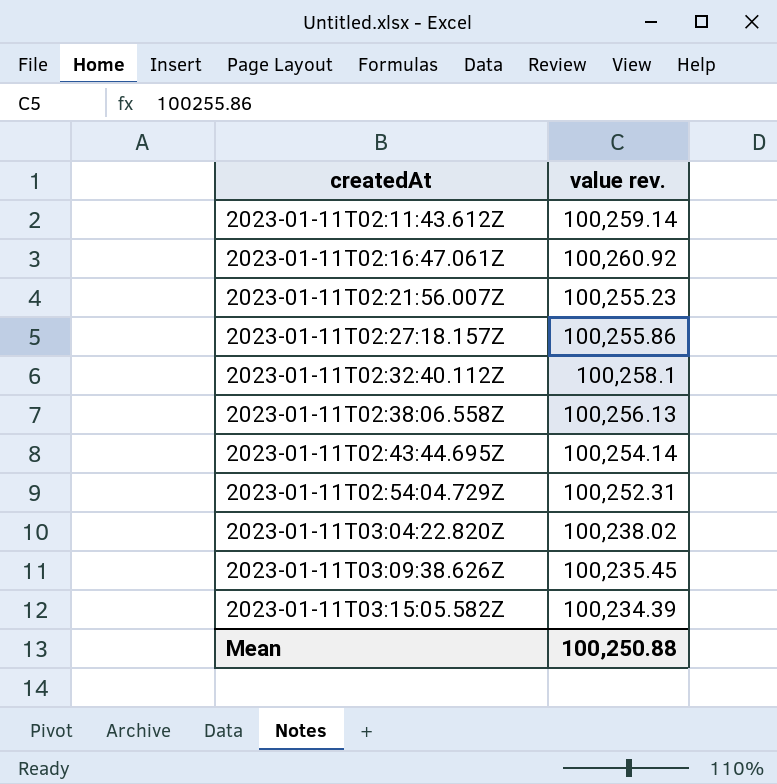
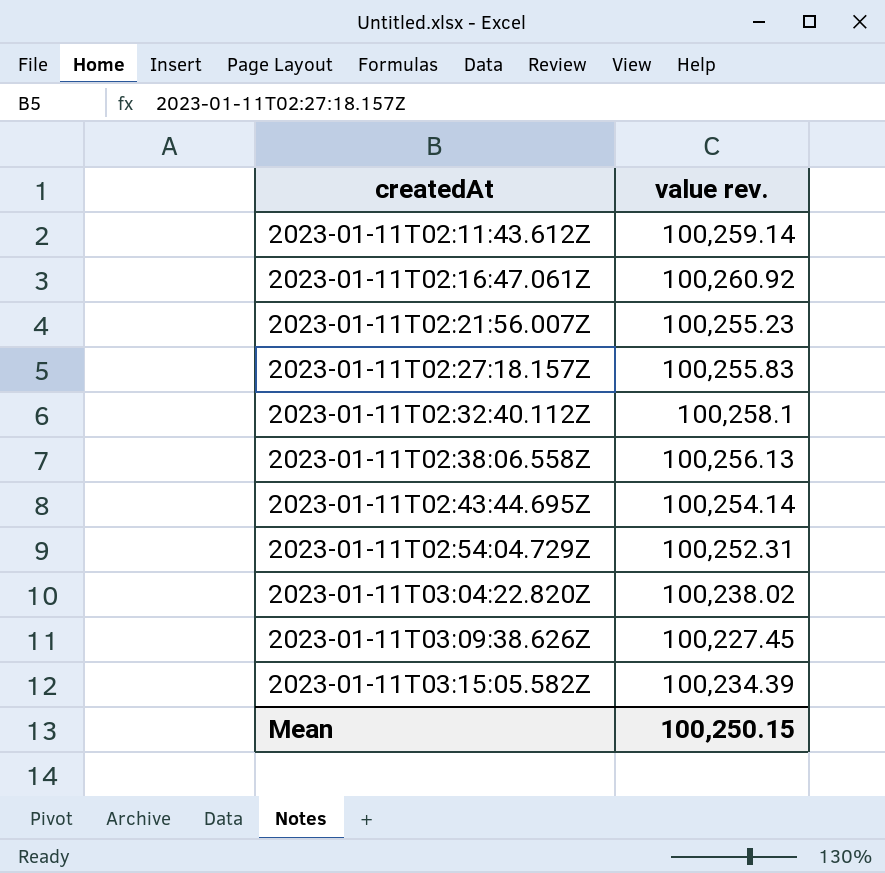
2023-01-11T02:27:18.157Z | value rev.: 100,255.86 -> 100,255.83
2023-01-11T03:09:38.626Z | value rev.: 100,235.45 -> 100,227.45
Mean | value rev.: 100,250.88 -> 100,250.15

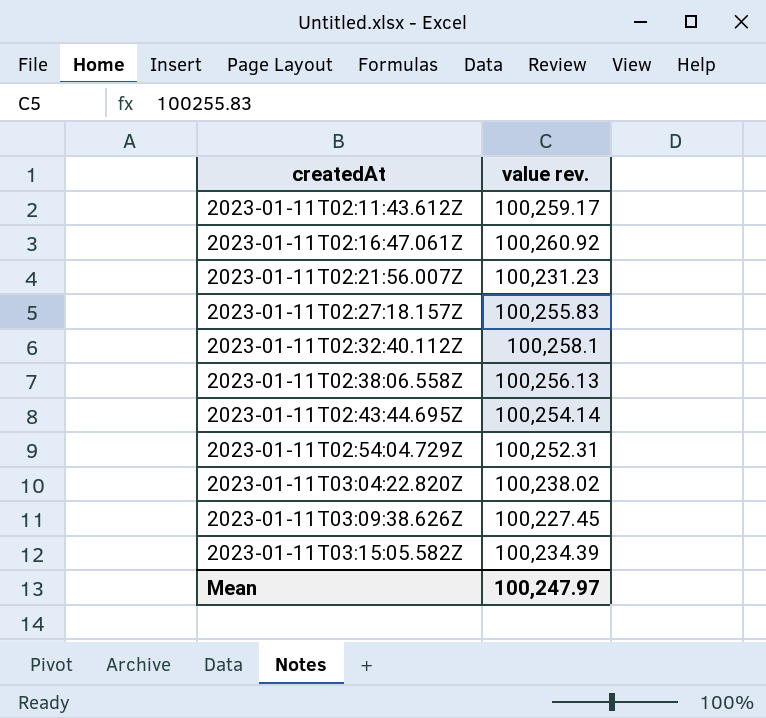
2023-01-11T02:11:43.612Z | value rev.: 100,259.14 -> 100,259.17
2023-01-11T02:21:56.007Z | value rev.: 100,255.23 -> 100,231.23
Mean | value rev.: 100,250.15 -> 100,247.97

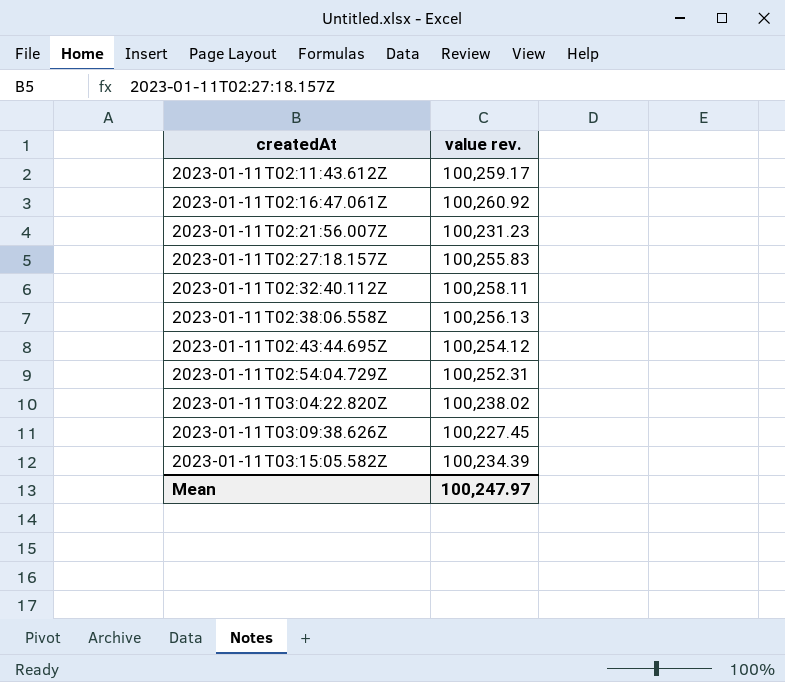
2023-01-11T02:32:40.112Z | value rev.: 100,258.1 -> 100,258.11
2023-01-11T02:43:44.695Z | value rev.: 100,254.14 -> 100,254.12

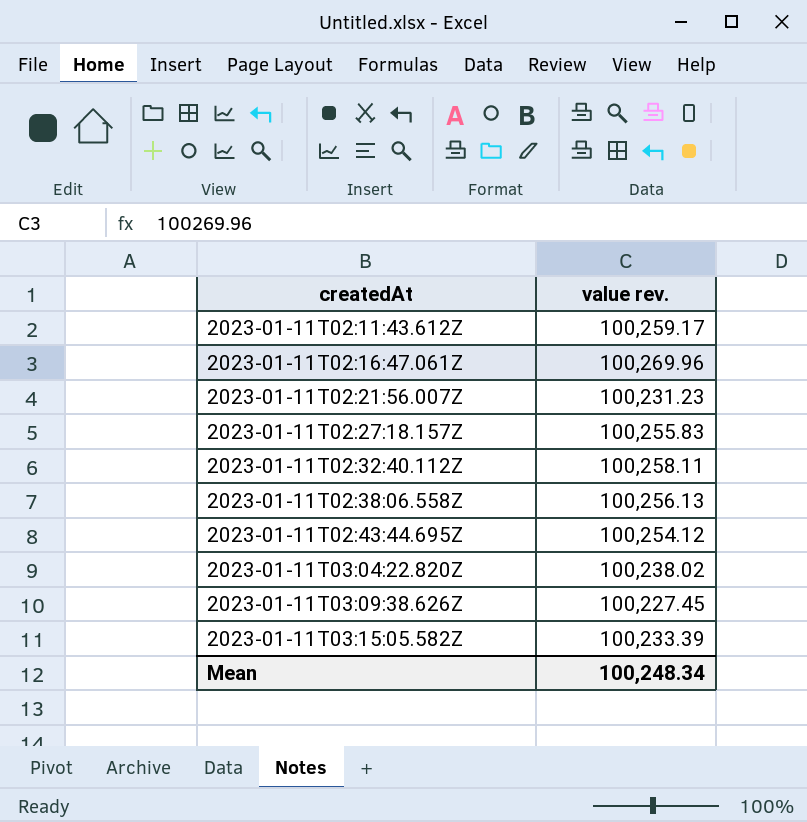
row 2023-01-11T02:54:04.729Z: 100,252.31 -> none
2023-01-11T02:16:47.061Z | value rev.: 100,260.92 -> 100,269.96
2023-01-11T03:15:05.582Z | value rev.: 100,234.39 -> 100,233.39
Mean | value rev.: 100,247.97 -> 100,248.34

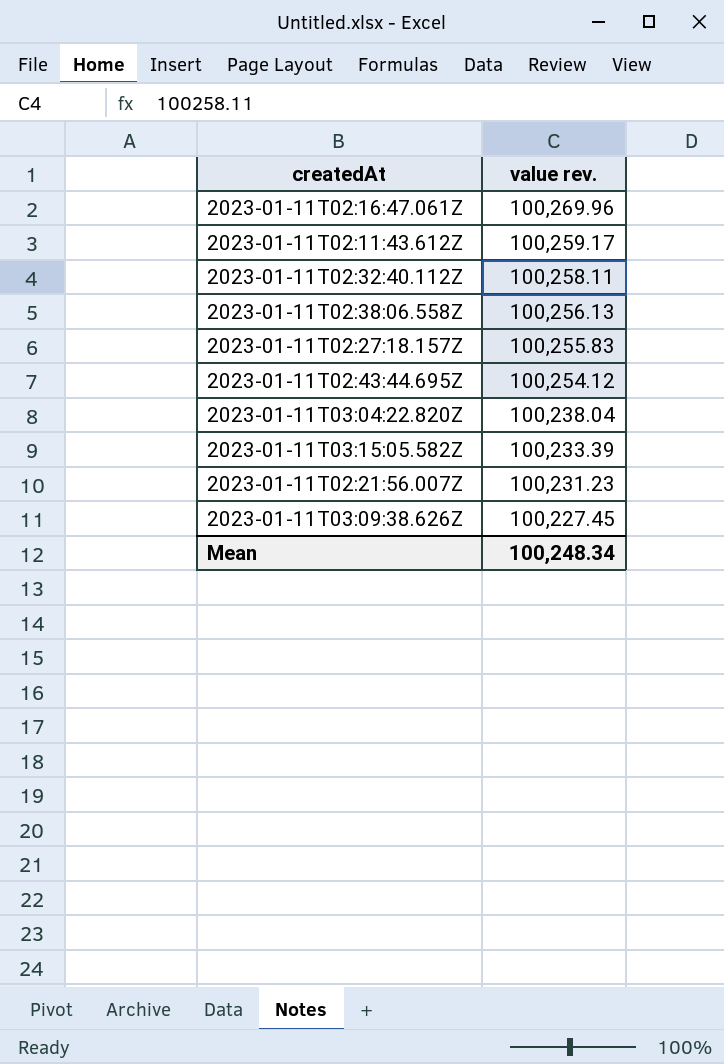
row order: createdAt ascending -> value rev. descending
2023-01-11T03:04:22.820Z | value rev.: 100,238.02 -> 100,238.04

